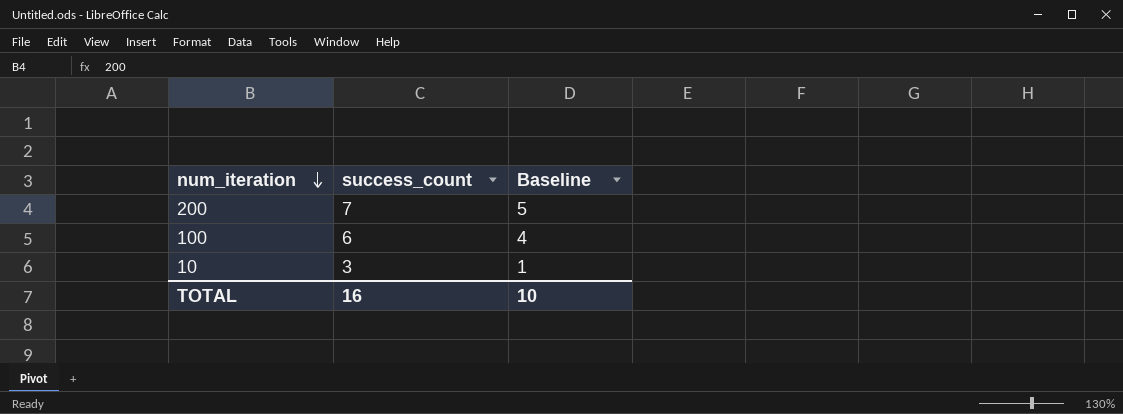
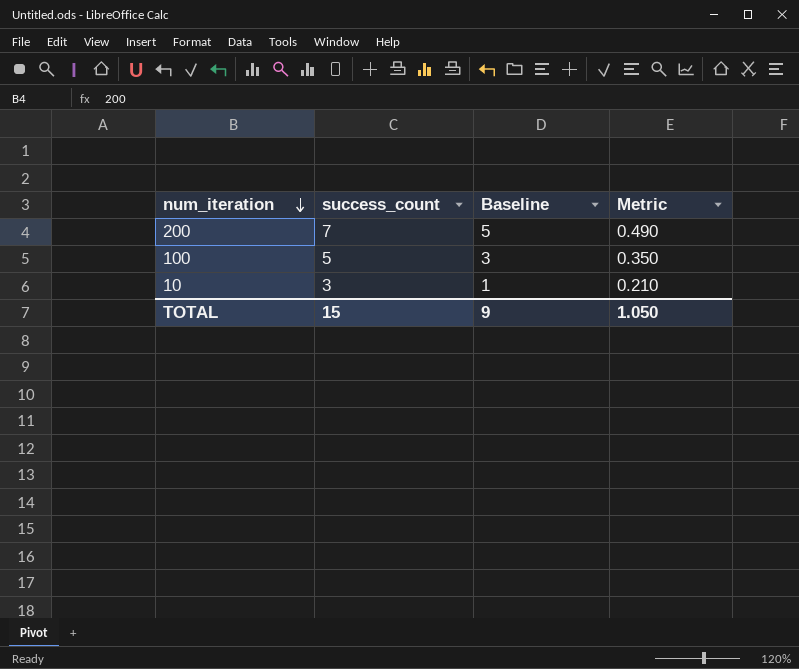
column Metric | formula: none -> [success_count] * 0.07
100 | success_count: 6 -> 5
100 | Baseline: 4 -> 3
TOTAL | success_count: 16 -> 15
TOTAL | Baseline: 10 -> 9

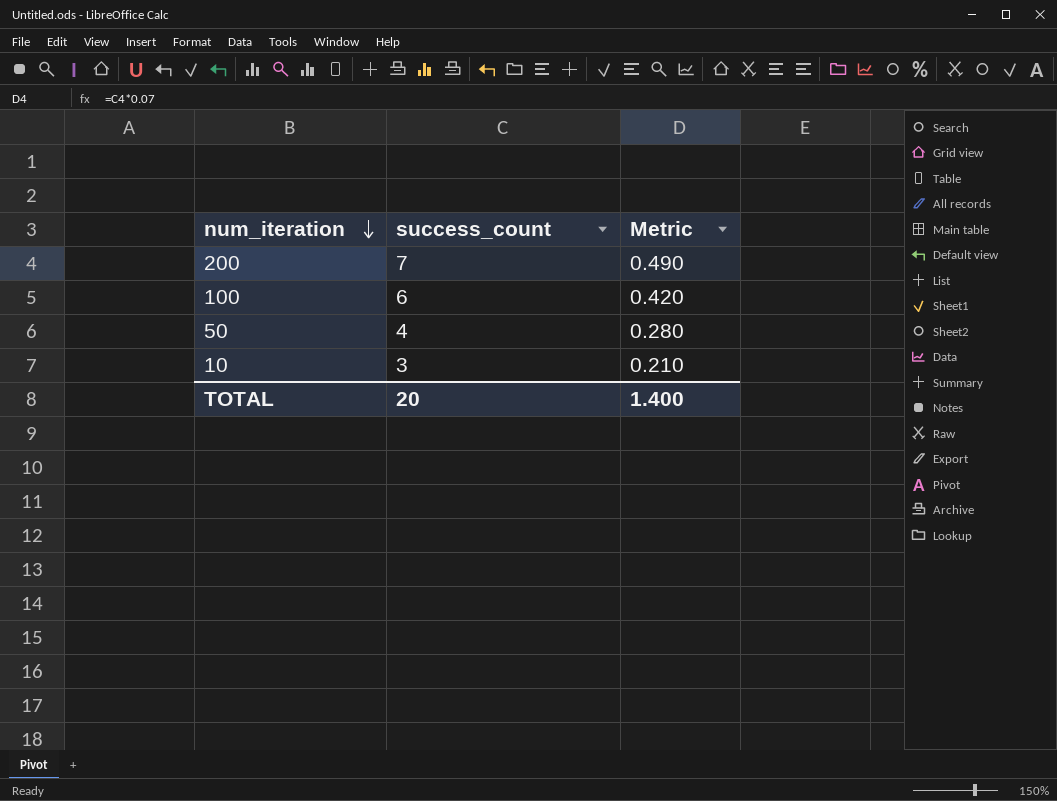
column Baseline | formula: [success_count] - 2 -> none
100 | success_count: 5 -> 6
100 | Metric: 0.350 -> 0.420
row 50: none -> 4 | 0.280
TOTAL | success_count: 15 -> 20
TOTAL | Metric: 1.050 -> 1.400

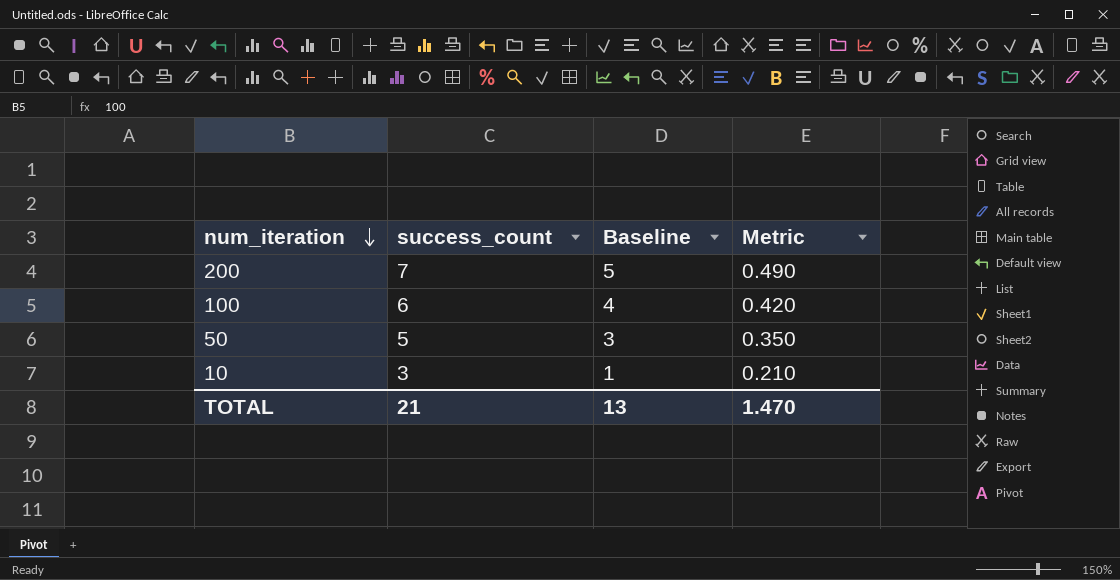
column Baseline | formula: none -> [success_count] - 2
50 | success_count: 4 -> 5
50 | Metric: 0.280 -> 0.350
TOTAL | success_count: 20 -> 21
TOTAL | Metric: 1.400 -> 1.470

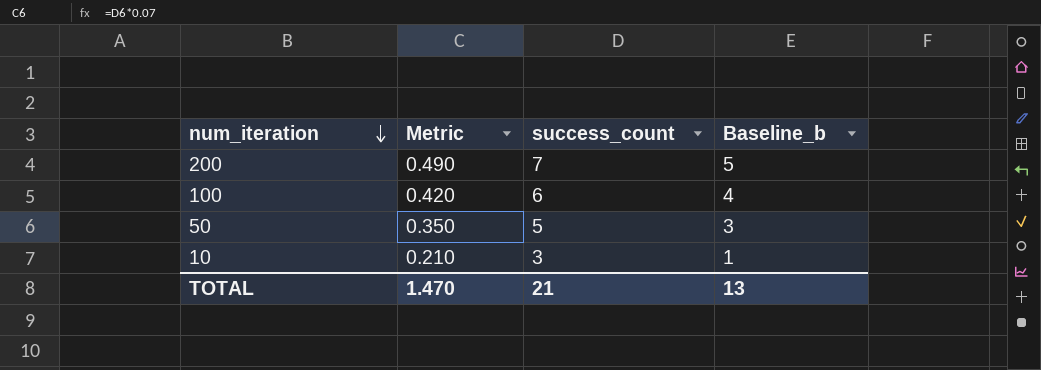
column Metric | position: 4 -> 2
column name: Baseline -> Baseline_b

